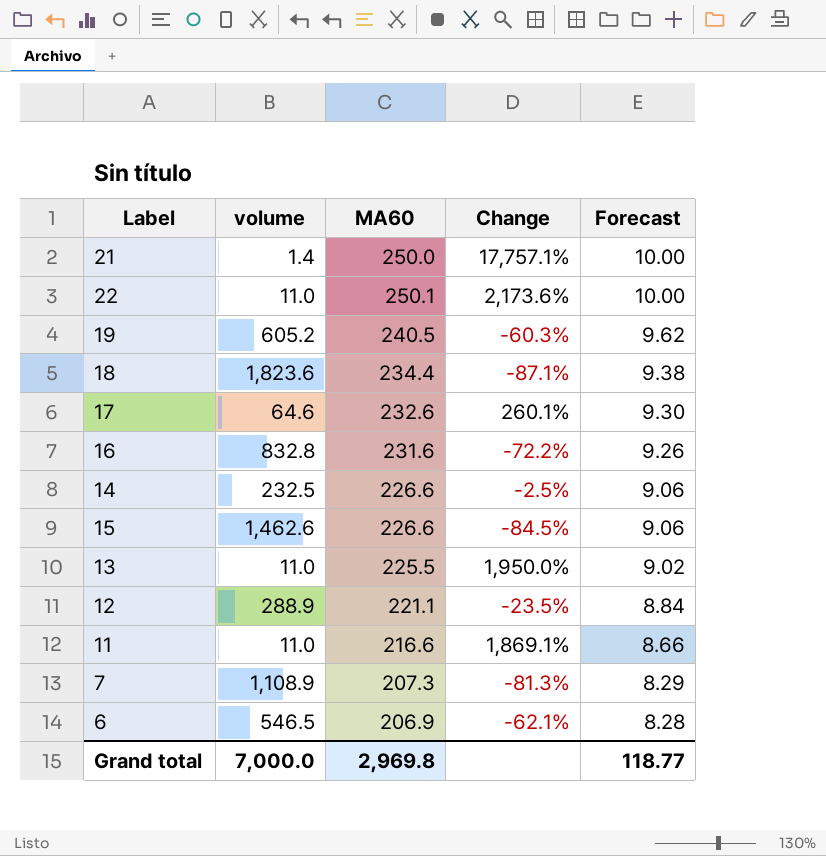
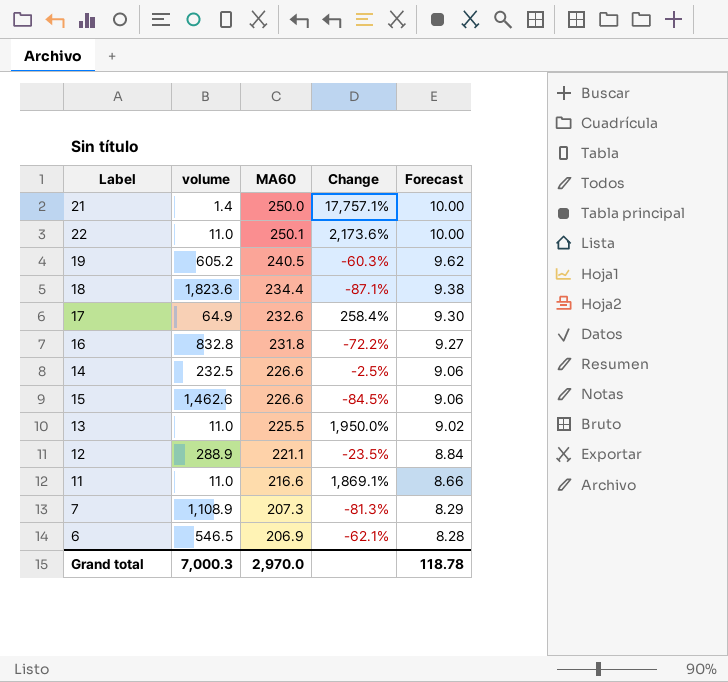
17 | volume: 64.6 -> 64.9
17 | Change: 260.1% -> 258.4%
16 | MA60: 231.6 -> 231.8
16 | Forecast: 9.26 -> 9.27
Grand total | volume: 7,000.0 -> 7,000.3
Grand total | MA60: 2,969.8 -> 2,970.0
Grand total | Forecast: 118.77 -> 118.78

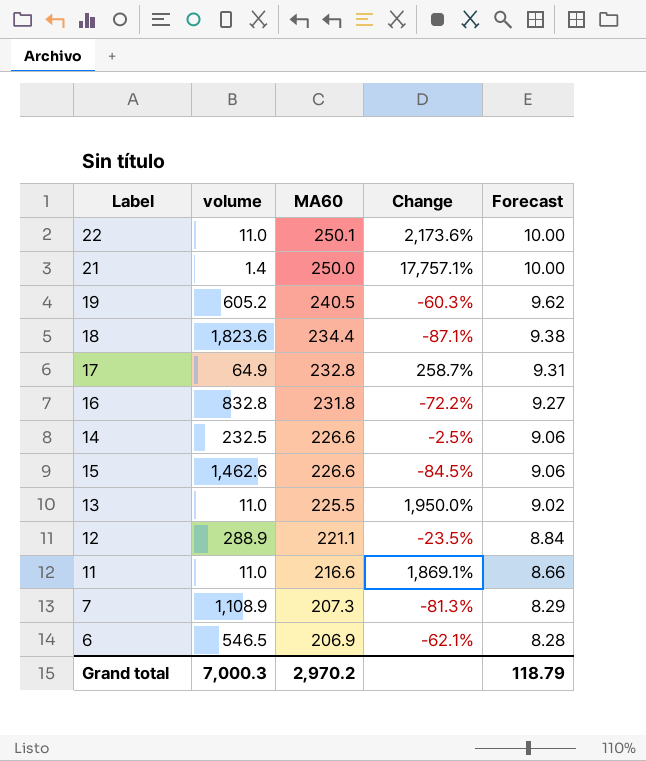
row order: Forecast descending -> MA60 descending
17 | MA60: 232.6 -> 232.8
17 | Change: 258.4% -> 258.7%
17 | Forecast: 9.30 -> 9.31
Grand total | MA60: 2,970.0 -> 2,970.2
Grand total | Forecast: 118.78 -> 118.79

